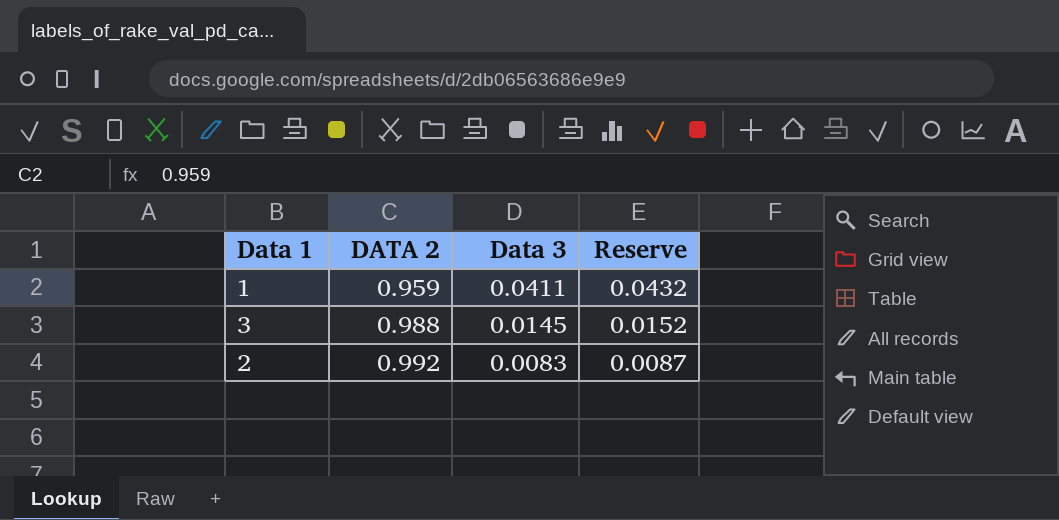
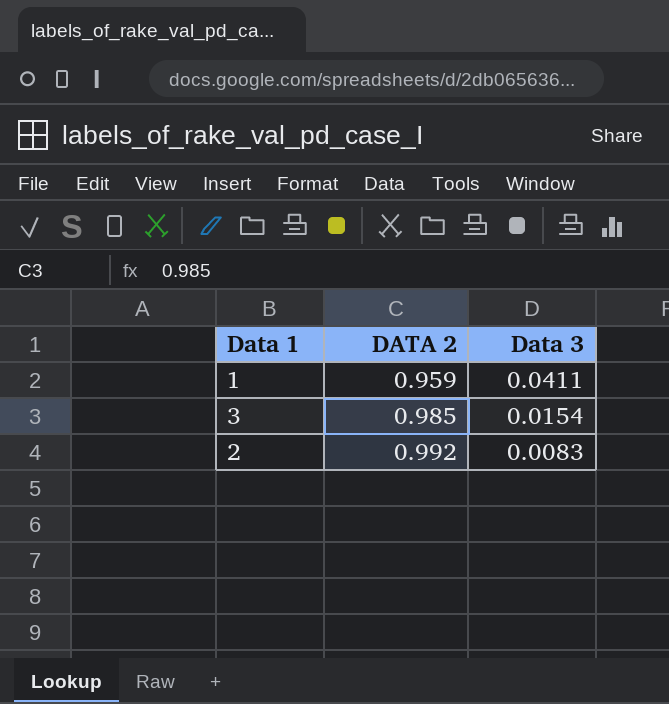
column Reserve | formula: [Data 3] * 1.05 -> none
3 | DATA 2: 0.988 -> 0.985
3 | Data 3: 0.0145 -> 0.0154

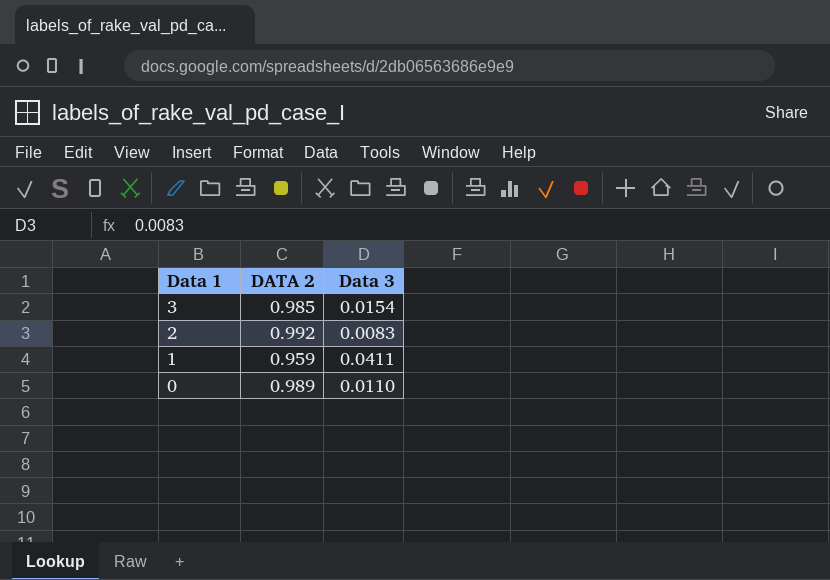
row order: DATA 2 ascending -> Data 1 descending
row 0: none -> 0.989 | 0.0110

